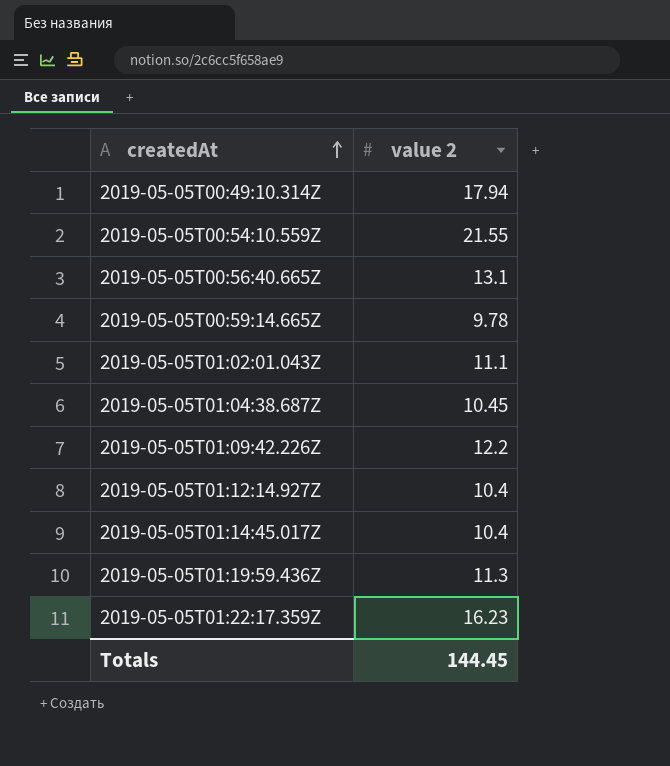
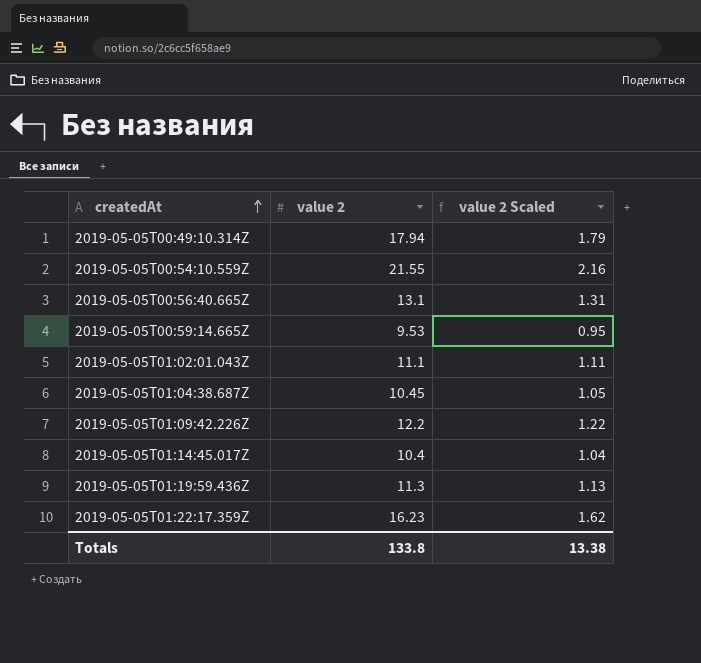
column value 2 Scaled | formula: none -> [value 2] * 0.1
row 2019-05-05T01:12:14.927Z: 10.4 -> none
2019-05-05T00:59:14.665Z | value 2: 9.78 -> 9.53
Totals | value 2: 144.45 -> 133.8

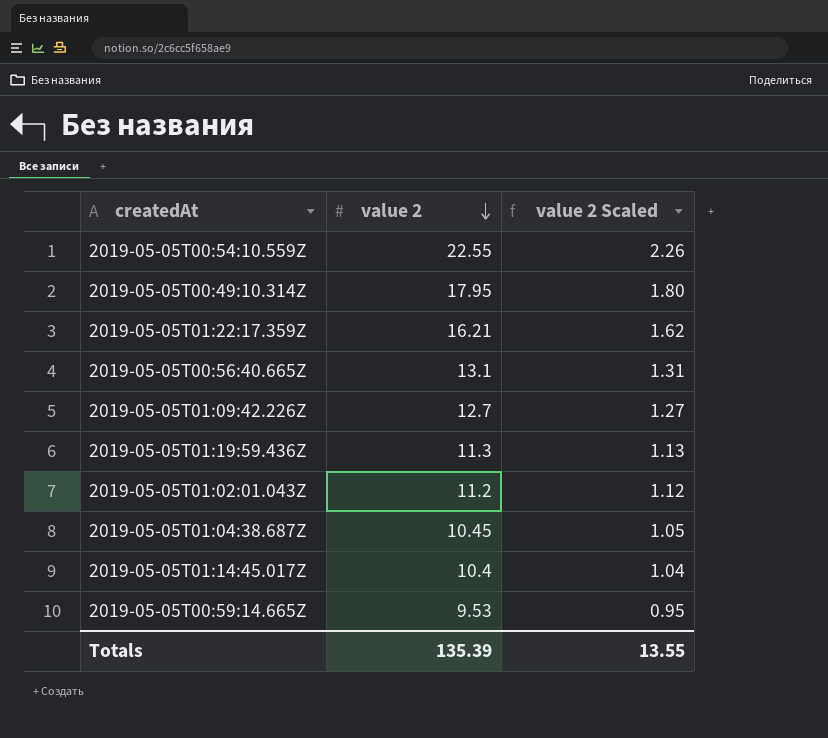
row order: createdAt ascending -> value 2 descending
2019-05-05T00:54:10.559Z | value 2: 21.55 -> 22.55
2019-05-05T00:54:10.559Z | value 2 Scaled: 2.16 -> 2.26
2019-05-05T00:49:10.314Z | value 2: 17.94 -> 17.95
2019-05-05T00:49:10.314Z | value 2 Scaled: 1.79 -> 1.80
2019-05-05T01:22:17.359Z | value 2: 16.23 -> 16.21
2019-05-05T01:09:42.226Z | value 2: 12.2 -> 12.7
2019-05-05T01:09:42.226Z | value 2 Scaled: 1.22 -> 1.27
2019-05-05T01:02:01.043Z | value 2: 11.1 -> 11.2
2019-05-05T01:02:01.043Z | value 2 Scaled: 1.11 -> 1.12
Totals | value 2: 133.8 -> 135.39
Totals | value 2 Scaled: 13.38 -> 13.55

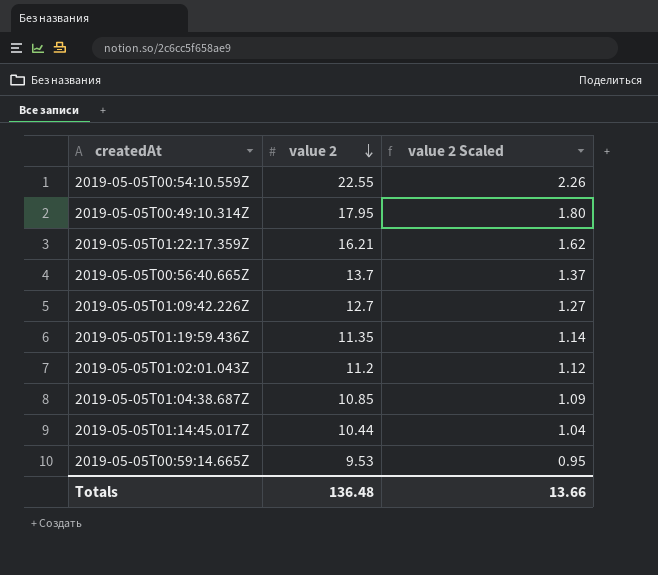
2019-05-05T00:56:40.665Z | value 2: 13.1 -> 13.7
2019-05-05T00:56:40.665Z | value 2 Scaled: 1.31 -> 1.37
2019-05-05T01:19:59.436Z | value 2: 11.3 -> 11.35
2019-05-05T01:19:59.436Z | value 2 Scaled: 1.13 -> 1.14
2019-05-05T01:04:38.687Z | value 2: 10.45 -> 10.85
2019-05-05T01:04:38.687Z | value 2 Scaled: 1.05 -> 1.09
2019-05-05T01:14:45.017Z | value 2: 10.4 -> 10.44
Totals | value 2: 135.39 -> 136.48
Totals | value 2 Scaled: 13.55 -> 13.66

